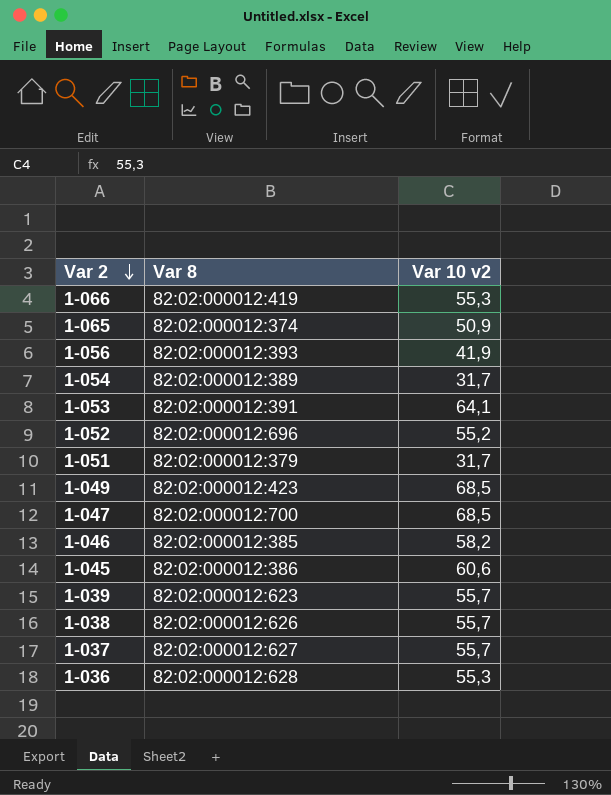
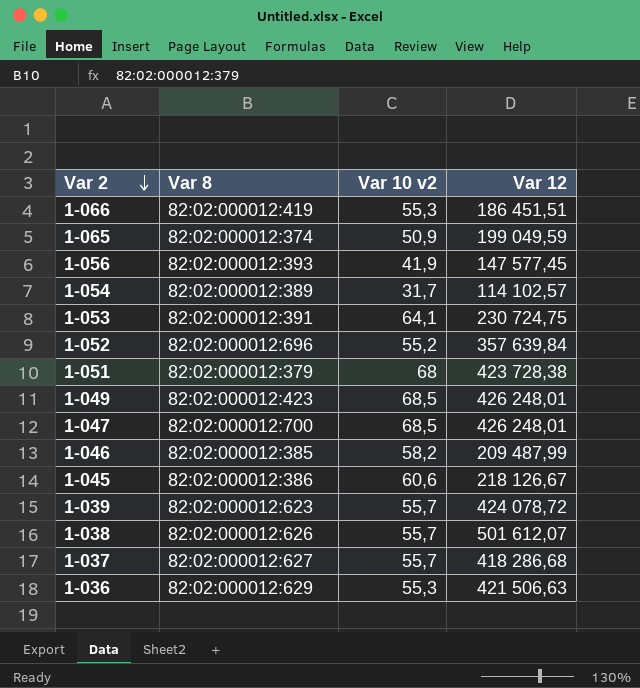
column Var 12 | position: none -> 4
1-051 | Var 10 v2: 31,7 -> 68
1-036 | Var 8: 82:02:000012:628 -> 82:02:000012:629

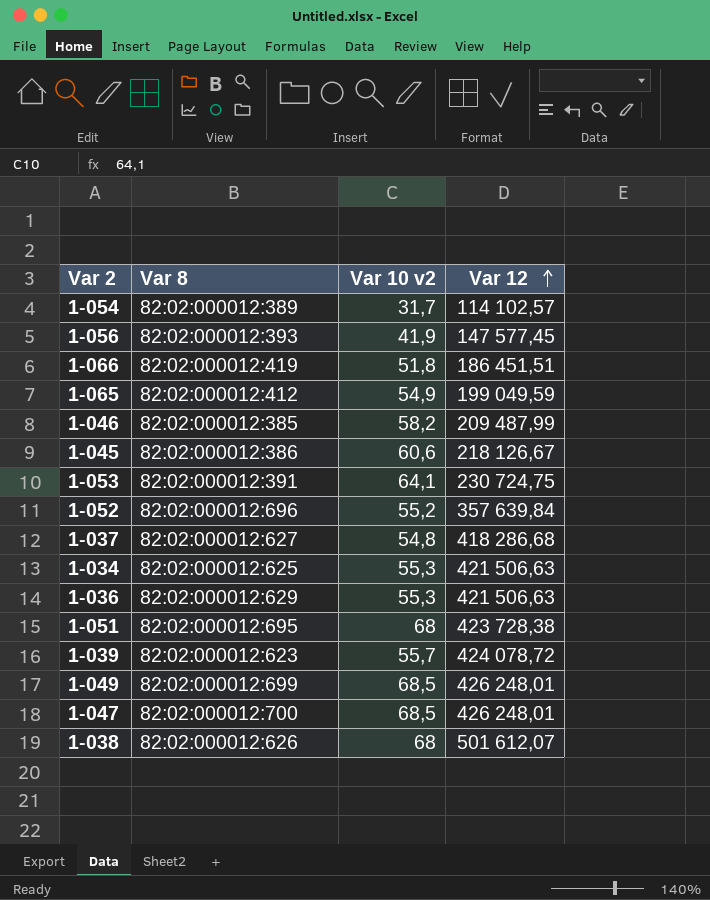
row order: Var 2 descending -> Var 12 ascending
1-066 | Var 10 v2: 55,3 -> 51,8
1-065 | Var 8: 82:02:000012:374 -> 82:02:000012:412
1-065 | Var 10 v2: 50,9 -> 54,9
1-037 | Var 10 v2: 55,7 -> 54,8
row 1-034: none -> 82:02:000012:625 | 55,3 | 421 506,63
1-051 | Var 8: 82:02:000012:379 -> 82:02:000012:695
1-049 | Var 8: 82:02:000012:423 -> 82:02:000012:699
1-038 | Var 10 v2: 55,7 -> 68

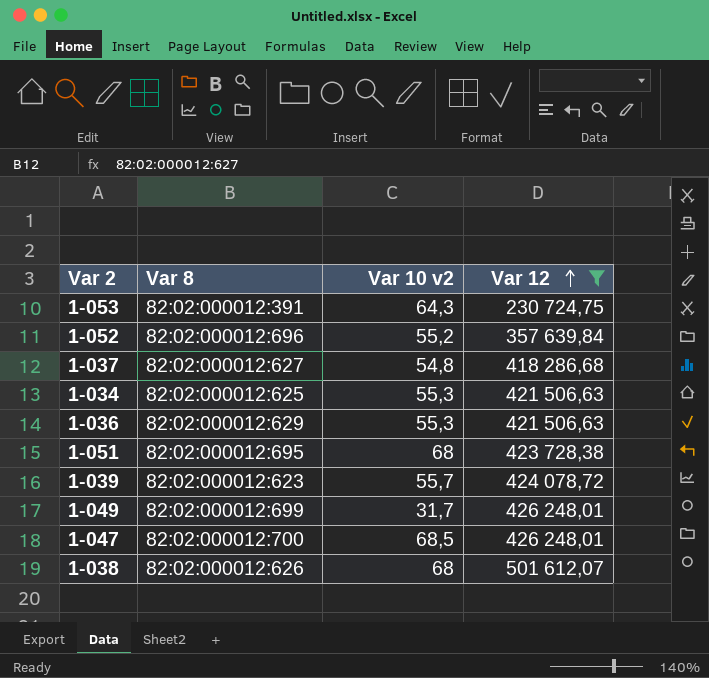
filter: none -> Var 12 >= 230 724,75
1-053 | Var 10 v2: 64,1 -> 64,3
1-049 | Var 10 v2: 68,5 -> 31,7

